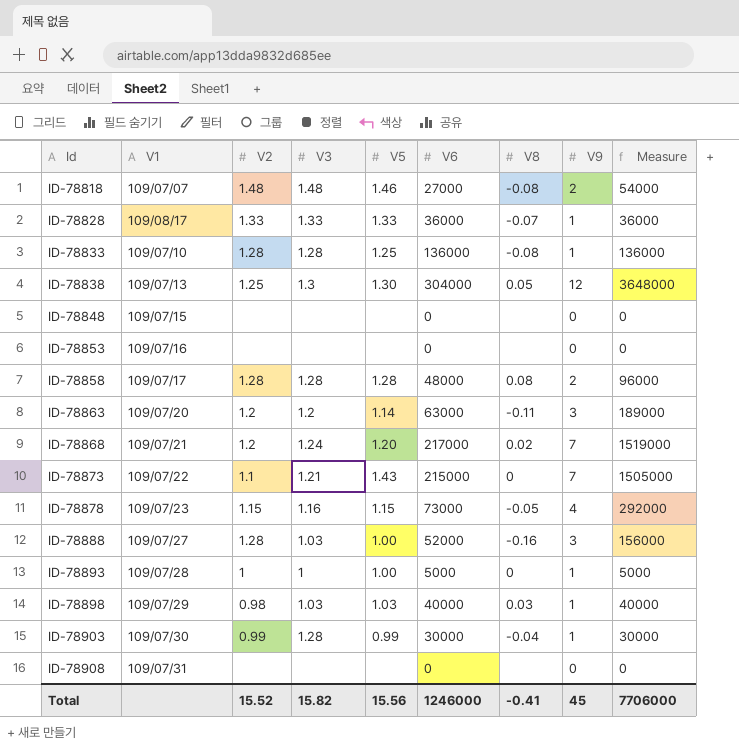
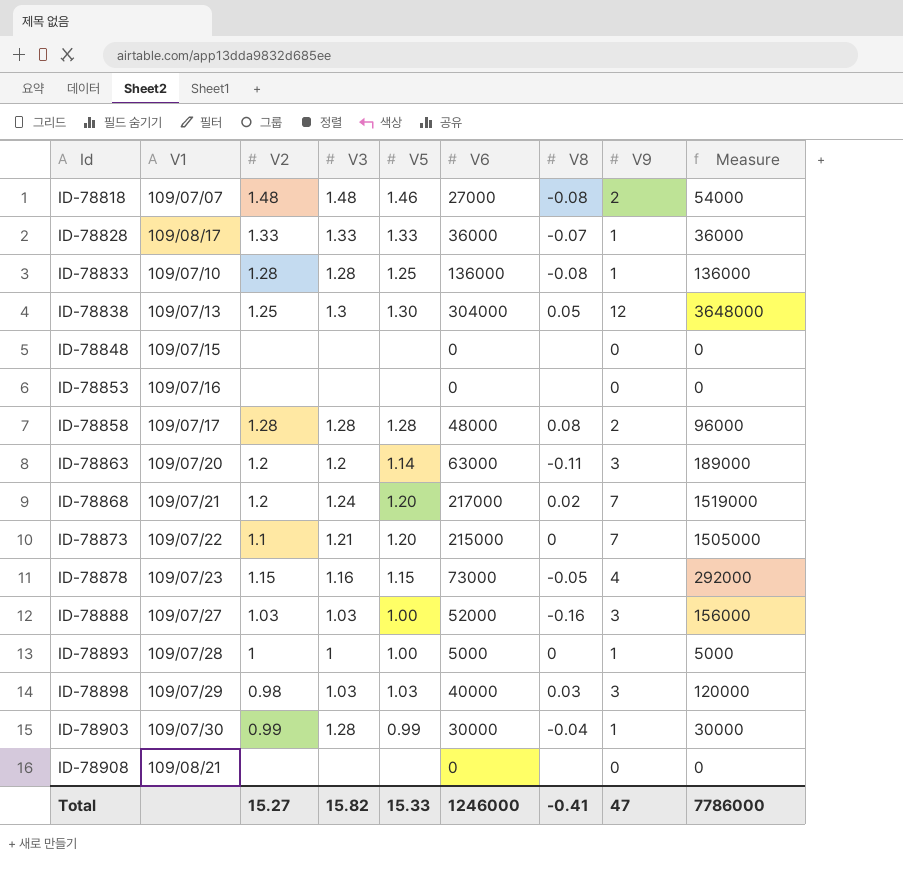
ID-78873 | V5: 1.43 -> 1.20
ID-78888 | V2: 1.28 -> 1.03
ID-78898 | V9: 1 -> 3
ID-78898 | Measure: 40000 -> 120000
ID-78908 | V1: 109/07/31 -> 109/08/21
Total | V2: 15.52 -> 15.27
Total | V5: 15.56 -> 15.33
Total | V9: 45 -> 47
Total | Measure: 7706000 -> 7786000

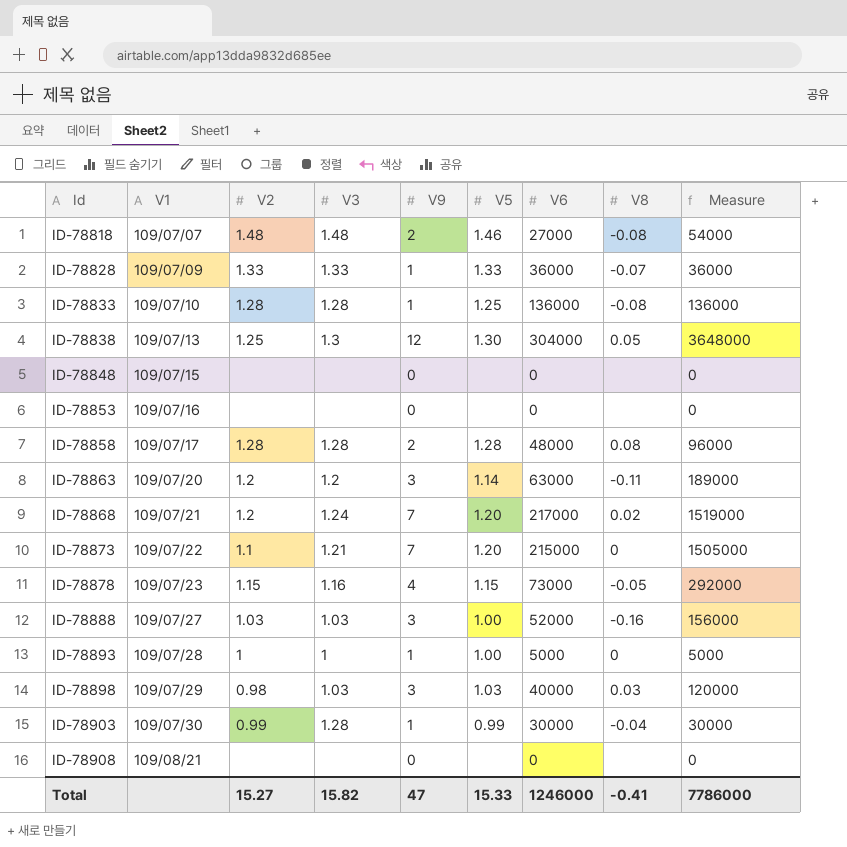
column V9 | position: 8 -> 5
ID-78828 | V1: 109/08/17 -> 109/07/09

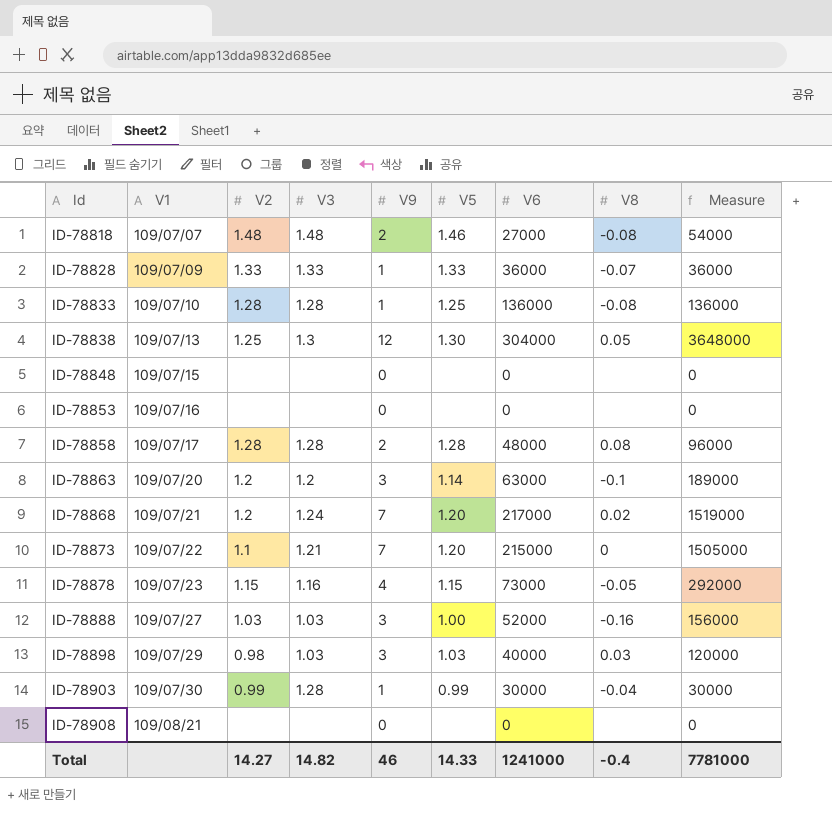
row ID-78893: 109/07/28 | 1 | 1 | 1 | 1.00 | 5000 | 0 | 5000 -> none
ID-78863 | V8: -0.11 -> -0.1
Total | V2: 15.27 -> 14.27
Total | V3: 15.82 -> 14.82
Total | V9: 47 -> 46
Total | V5: 15.33 -> 14.33
Total | V6: 1246000 -> 1241000
Total | V8: -0.41 -> -0.4
Total | Measure: 7786000 -> 7781000

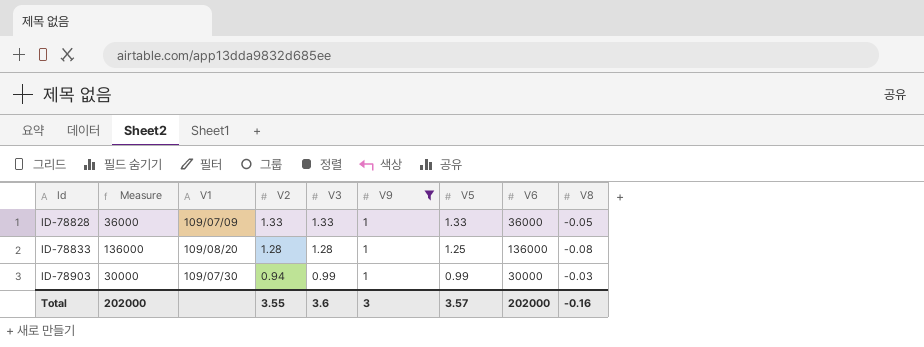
filter: none -> V9 = 1
column Measure | position: 9 -> 2
ID-78828 | V8: -0.07 -> -0.05
ID-78833 | V1: 109/07/10 -> 109/08/20
ID-78903 | V2: 0.99 -> 0.94
ID-78903 | V3: 1.28 -> 0.99
ID-78903 | V8: -0.04 -> -0.03
Total | Measure: 7781000 -> 202000
Total | V2: 14.27 -> 3.55
Total | V3: 14.82 -> 3.6
Total | V9: 46 -> 3
Total | V5: 14.33 -> 3.57
Total | V6: 1241000 -> 202000
Total | V8: -0.4 -> -0.16

